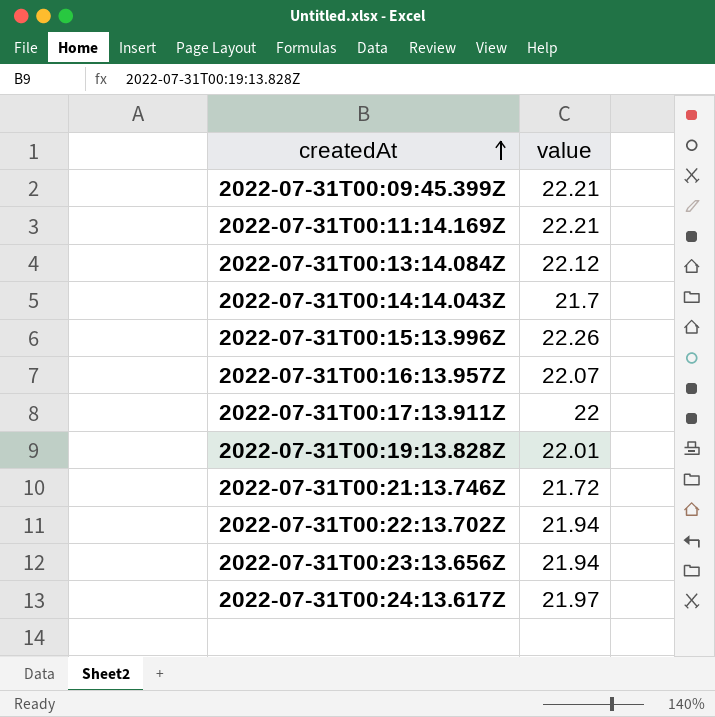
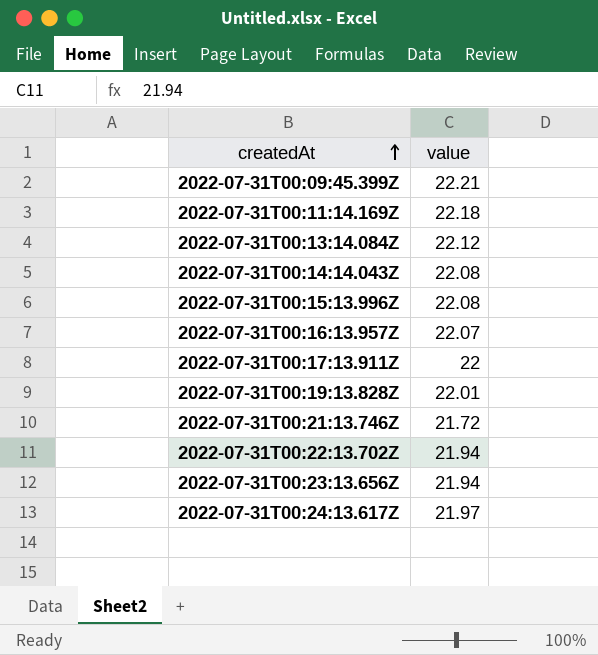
2022-07-31T00:11:14.169Z | value: 22.21 -> 22.18
2022-07-31T00:14:14.043Z | value: 21.7 -> 22.08
2022-07-31T00:15:13.996Z | value: 22.26 -> 22.08

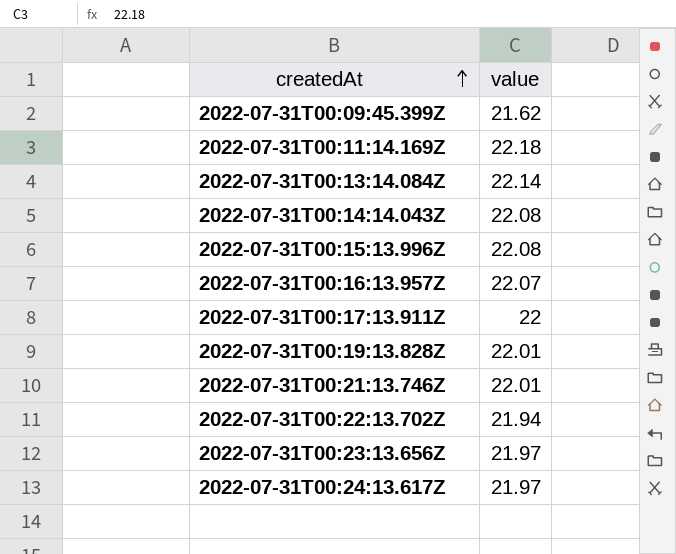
2022-07-31T00:09:45.399Z | value: 22.21 -> 21.62
2022-07-31T00:13:14.084Z | value: 22.12 -> 22.14
2022-07-31T00:21:13.746Z | value: 21.72 -> 22.01
2022-07-31T00:23:13.656Z | value: 21.94 -> 21.97

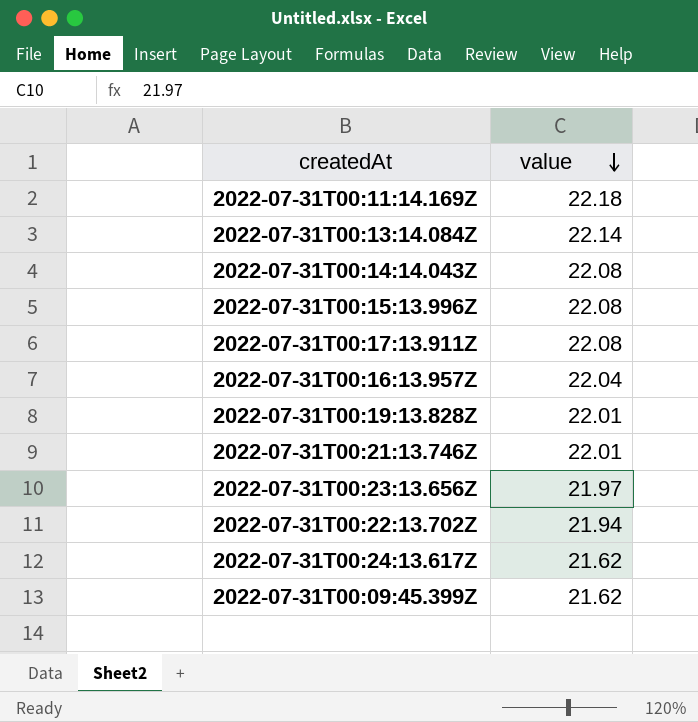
row order: createdAt ascending -> value descending
2022-07-31T00:17:13.911Z | value: 22 -> 22.08
2022-07-31T00:16:13.957Z | value: 22.07 -> 22.04
2022-07-31T00:24:13.617Z | value: 21.97 -> 21.62

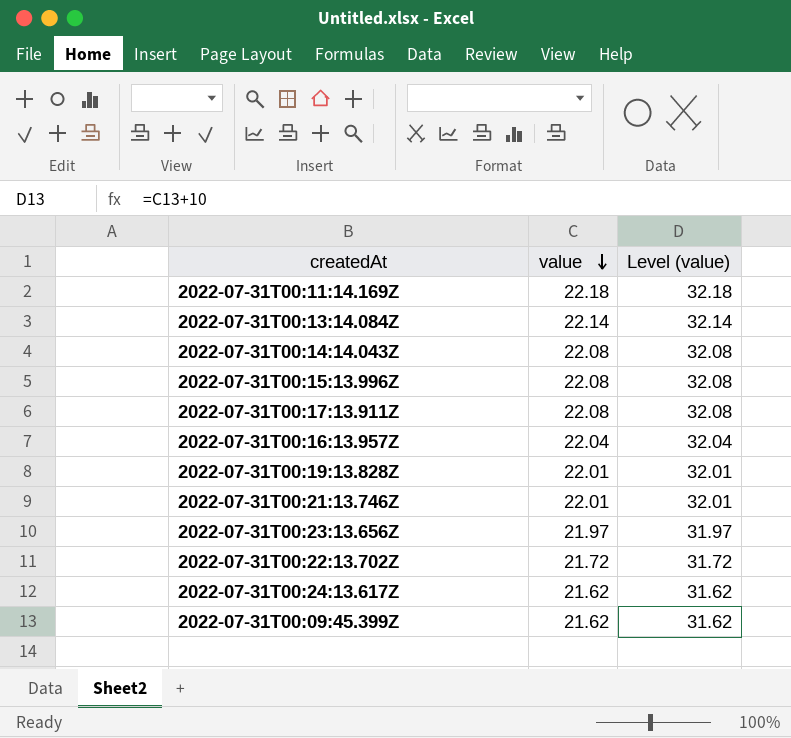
column Level (value) | formula: none -> [value] + 10
2022-07-31T00:22:13.702Z | value: 21.94 -> 21.72

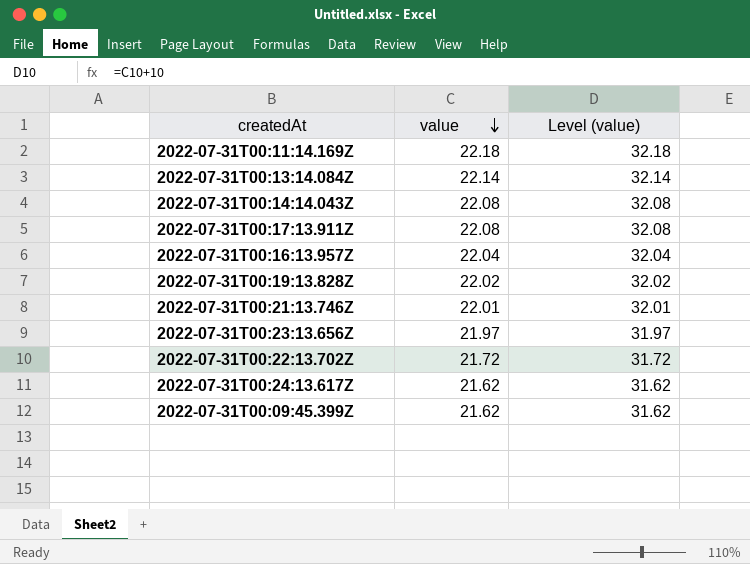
row 2022-07-31T00:15:13.996Z: 22.08 | 32.08 -> none
2022-07-31T00:19:13.828Z | value: 22.01 -> 22.02
2022-07-31T00:19:13.828Z | Level (value): 32.01 -> 32.02

